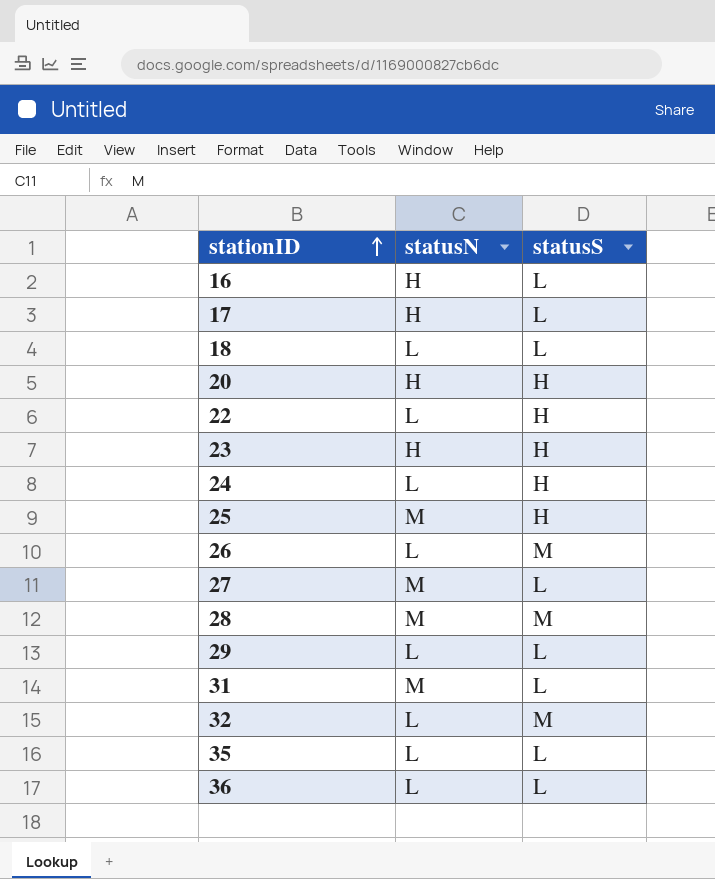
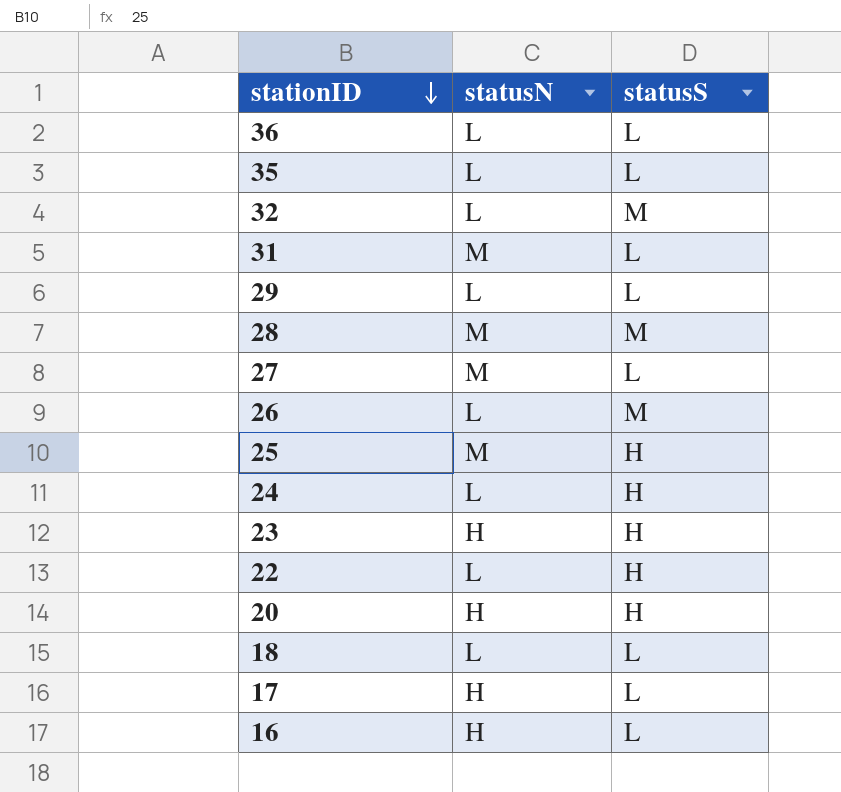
row order: stationID ascending -> stationID descending

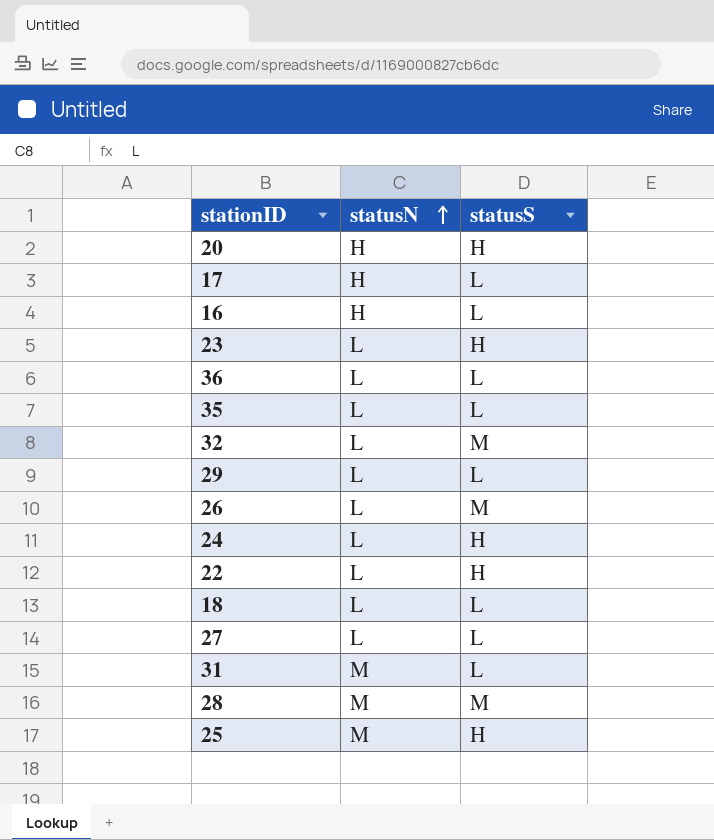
row order: stationID descending -> statusN ascending
23 | statusN: H -> L
27 | statusN: M -> L

